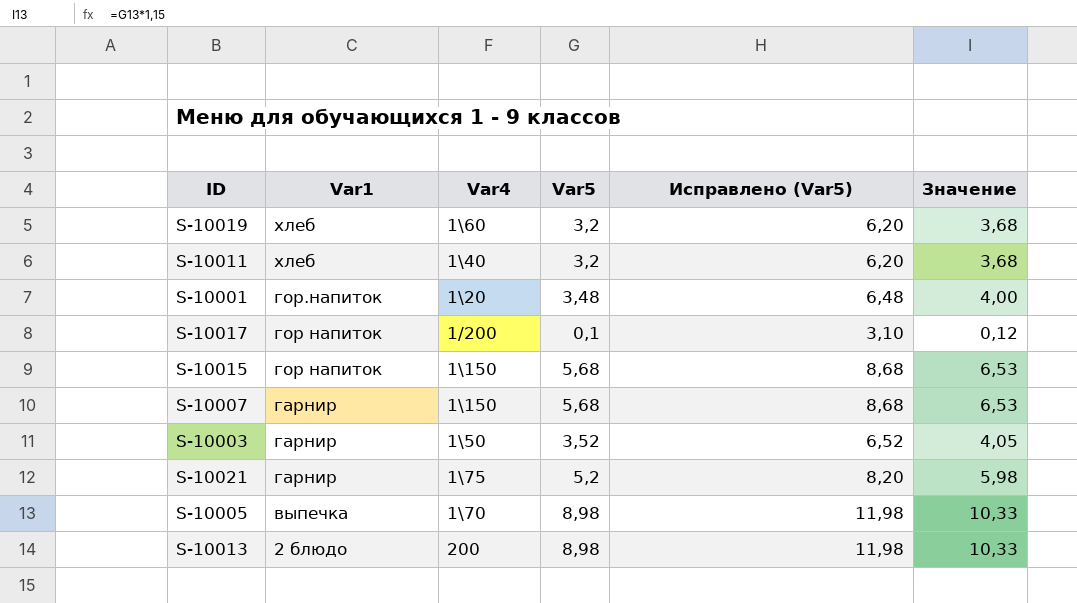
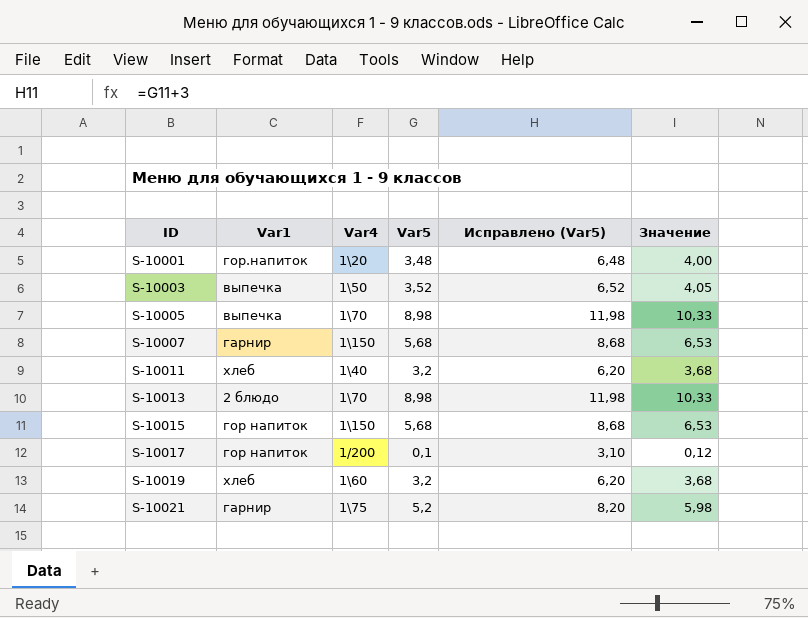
row order: Var1 descending -> ID ascending
S-10003 | Var1: гарнир -> выпечка
S-10013 | Var4: 200 -> 1\70

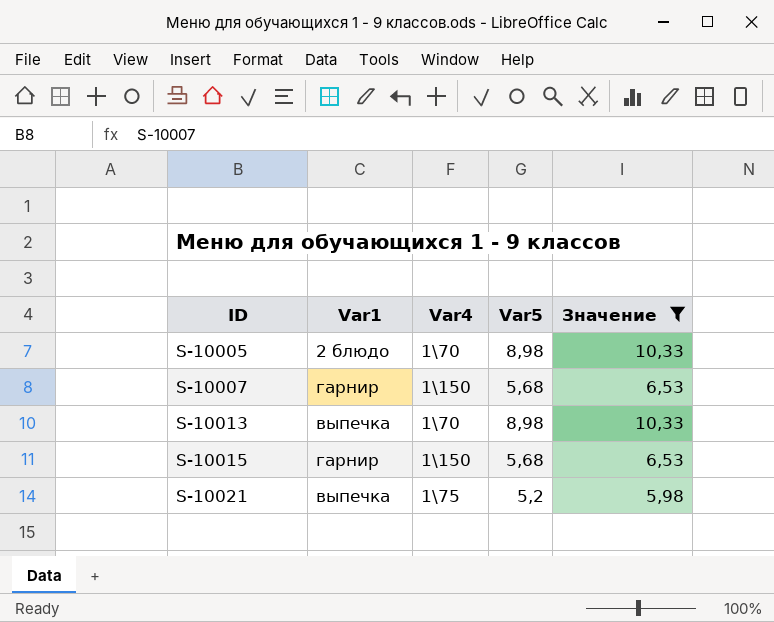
filter: none -> Значение >= 5,98
column Исправлено (Var5) | formula: [Var5] + 3 -> none
S-10005 | Var1: выпечка -> 2 блюдо
S-10013 | Var1: 2 блюдо -> выпечка
S-10015 | Var1: гор напиток -> гарнир
S-10021 | Var1: гарнир -> выпечка

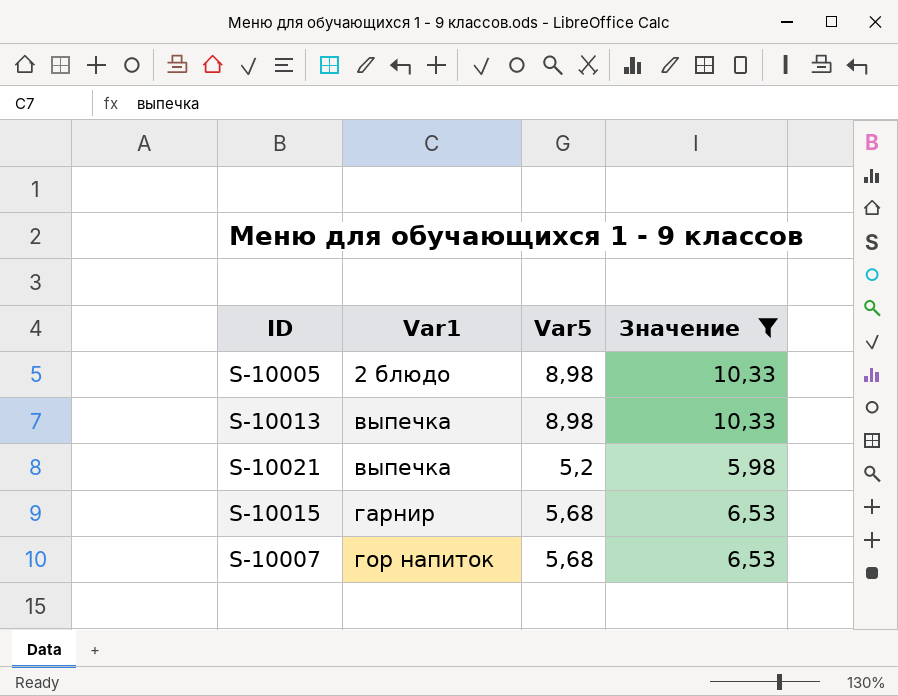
row order: ID ascending -> Var1 ascending
column Var4 | position: 3 -> none
S-10007 | Var1: гарнир -> гор напиток

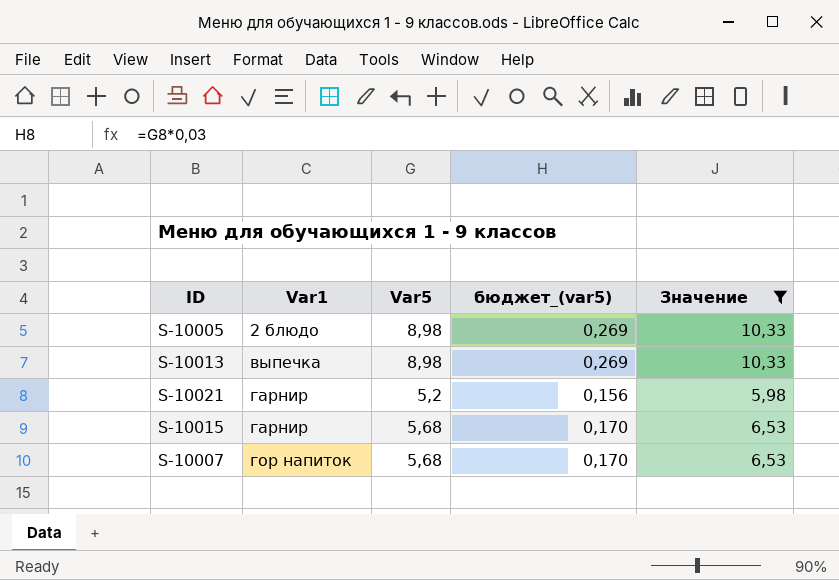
column бюджет_(var5) | formula: none -> [Var5] * 0,03
S-10021 | Var1: выпечка -> гарнир

